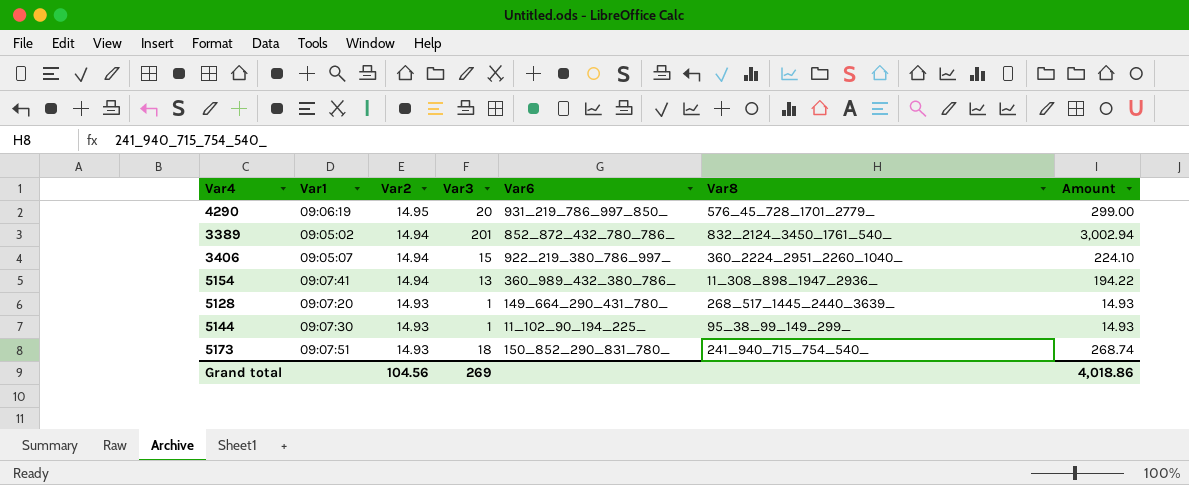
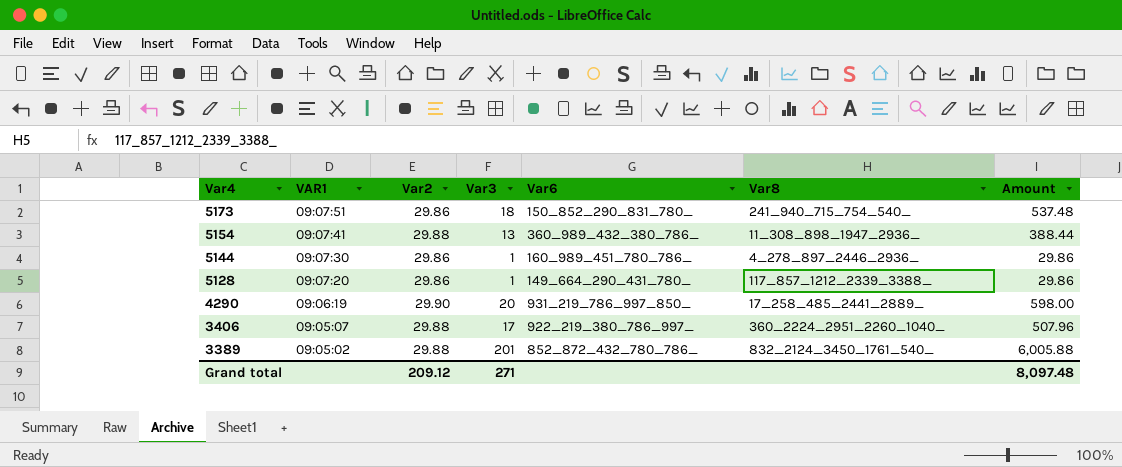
row order: Var2 descending -> Var4 descending
column name: Var1 -> VAR1
5173 | Var2: 14.93 -> 29.86
5173 | Amount: 268.74 -> 537.48
5154 | Var2: 14.94 -> 29.88
5154 | Amount: 194.22 -> 388.44
5144 | Var2: 14.93 -> 29.86
5144 | Var6: 11_102_90_194_225_ -> 160_989_451_780_786_
5144 | Var8: 95_38_99_149_299_ -> 4_278_897_2446_2936_
5144 | Amount: 14.93 -> 29.86
5128 | Var2: 14.93 -> 29.86
5128 | Var8: 268_517_1445_2440_3639_ -> 117_857_1212_2339_3388_
5128 | Amount: 14.93 -> 29.86
4290 | Var2: 14.95 -> 29.90
4290 | Var8: 576_45_728_1701_2779_ -> 17_258_485_2441_2889_
4290 | Amount: 299.00 -> 598.00
3406 | Var2: 14.94 -> 29.88
3406 | Var3: 15 -> 17
3406 | Amount: 224.10 -> 507.96
3389 | Var2: 14.94 -> 29.88
3389 | Amount: 3,002.94 -> 6,005.88
Grand total | Var2: 104.56 -> 209.12
Grand total | Var3: 269 -> 271
Grand total | Amount: 4,018.86 -> 8,097.48

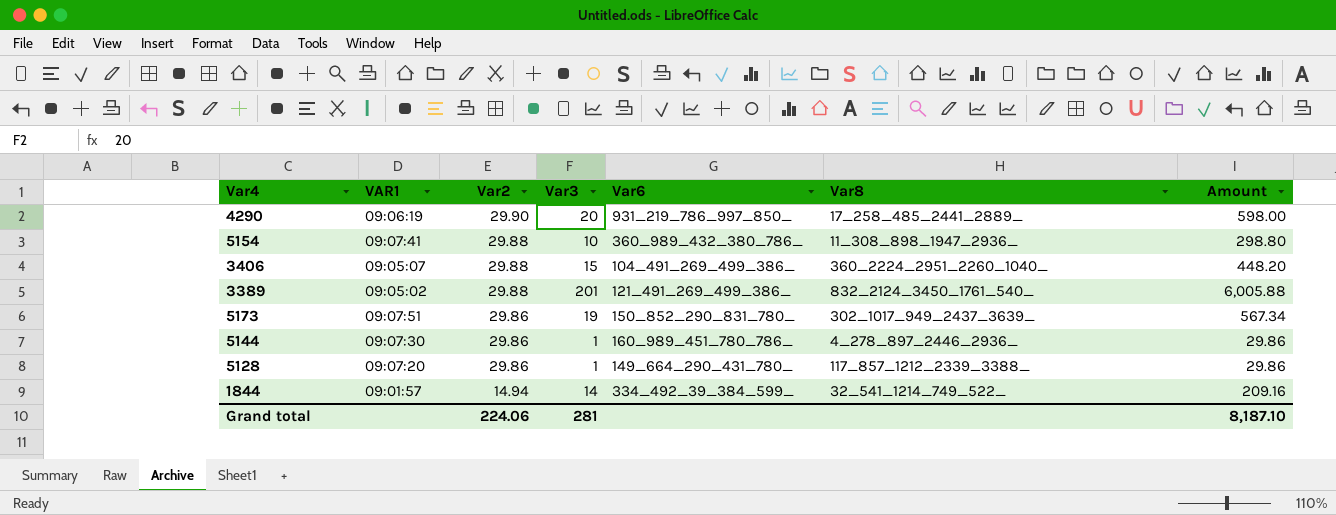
row order: Var4 descending -> Var2 descending
5154 | Var3: 13 -> 10
5154 | Amount: 388.44 -> 298.80
3406 | Var3: 17 -> 15
3406 | Var6: 922_219_380_786_997_ -> 104_491_269_499_386_
3406 | Amount: 507.96 -> 448.20
3389 | Var6: 852_872_432_780_786_ -> 121_491_269_499_386_
5173 | Var3: 18 -> 19
5173 | Var8: 241_940_715_754_540_ -> 302_1017_949_2437_3639_
5173 | Amount: 537.48 -> 567.34
row 1844: none -> 09:01:57 | 14.94 | 14 | 334_492_39_384_599_ | 32_541_1214_749_522_ | 209.16
Grand total | Var2: 209.12 -> 224.06
Grand total | Var3: 271 -> 281
Grand total | Amount: 8,097.48 -> 8,187.10

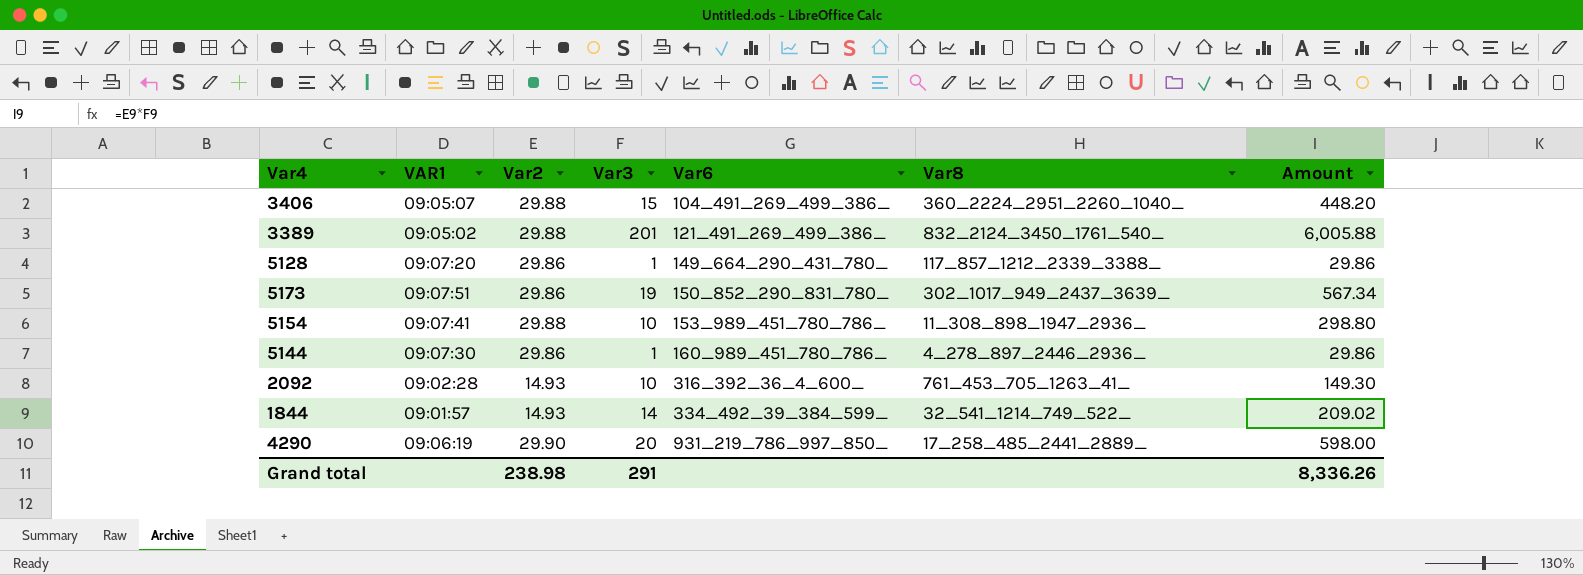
row order: Var2 descending -> Var6 ascending
5154 | Var6: 360_989_432_380_786_ -> 153_989_451_780_786_
row 2092: none -> 09:02:28 | 14.93 | 10 | 316_392_36_4_600_ | 761_453_705_1263_41_ | 149.30
1844 | Var2: 14.94 -> 14.93
1844 | Amount: 209.16 -> 209.02
Grand total | Var2: 224.06 -> 238.98
Grand total | Var3: 281 -> 291
Grand total | Amount: 8,187.10 -> 8,336.26

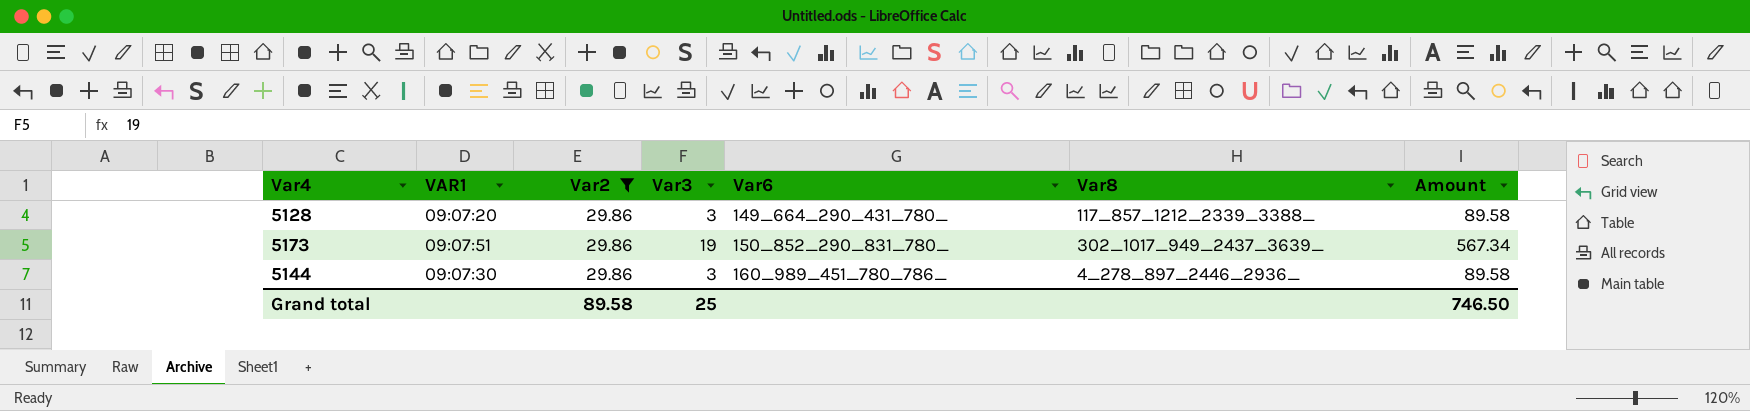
filter: none -> Var2 = 29.86
5128 | Var3: 1 -> 3
5128 | Amount: 29.86 -> 89.58
5144 | Var3: 1 -> 3
5144 | Amount: 29.86 -> 89.58
Grand total | Var2: 238.98 -> 89.58
Grand total | Var3: 291 -> 25
Grand total | Amount: 8,336.26 -> 746.50

